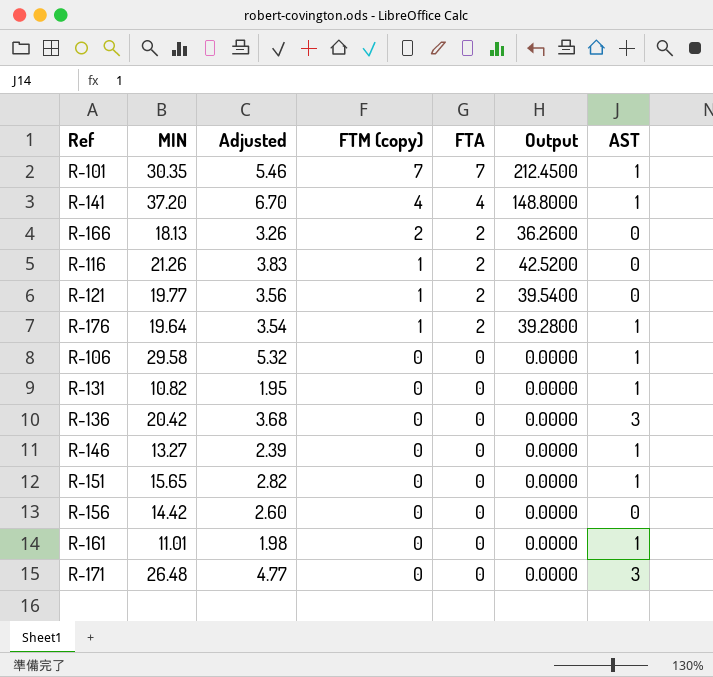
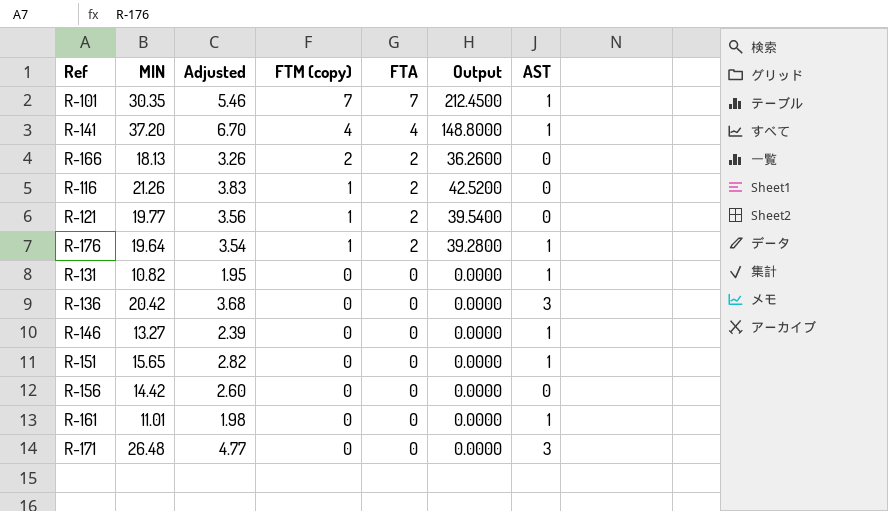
row R-106: 29.58 | 5.32 | 0 | 0 | 0.0000 | 1 -> none

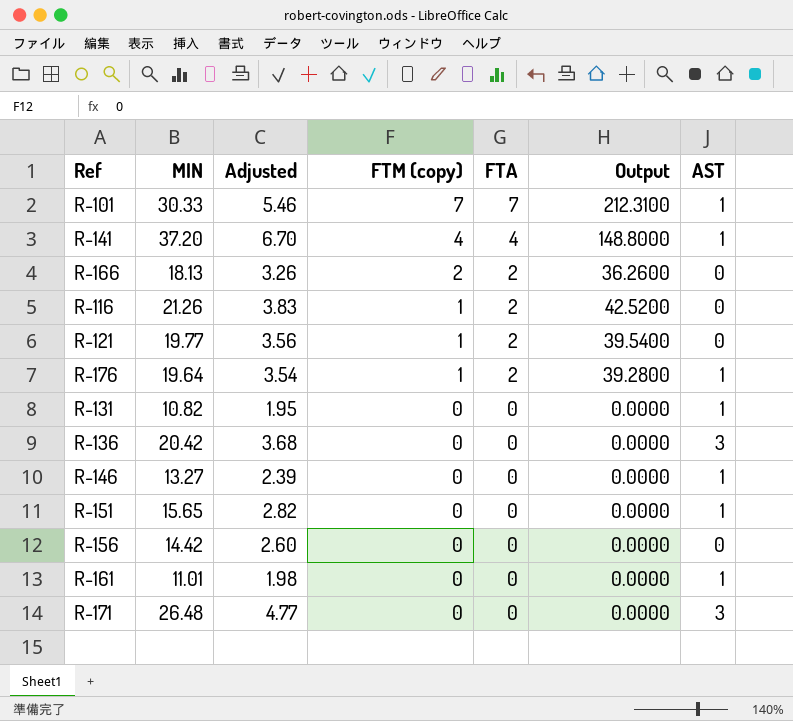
R-101 | MIN: 30.35 -> 30.33
R-101 | Output: 212.4500 -> 212.3100

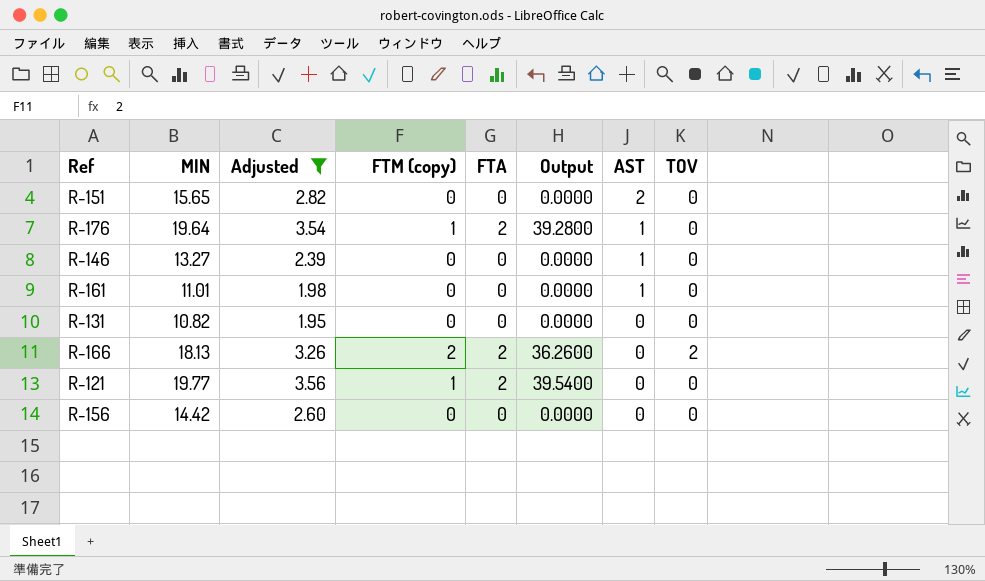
filter: none -> Adjusted <= 3.56
row order: FTM (copy) descending -> AST descending
column TOV | position: none -> 8
R-151 | AST: 1 -> 2
R-131 | AST: 1 -> 0

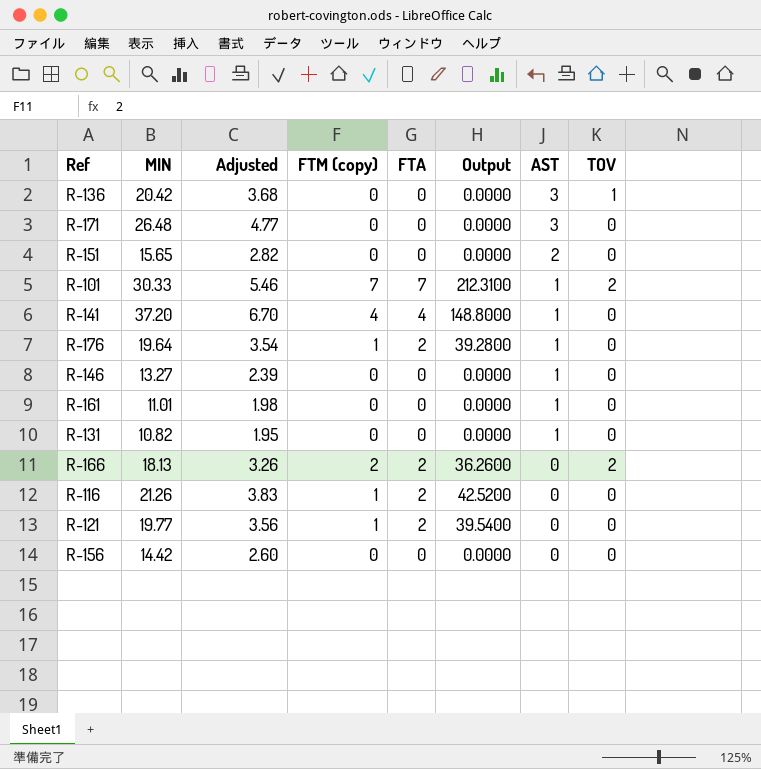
filter: Adjusted <= 3.56 -> none
R-131 | AST: 0 -> 1

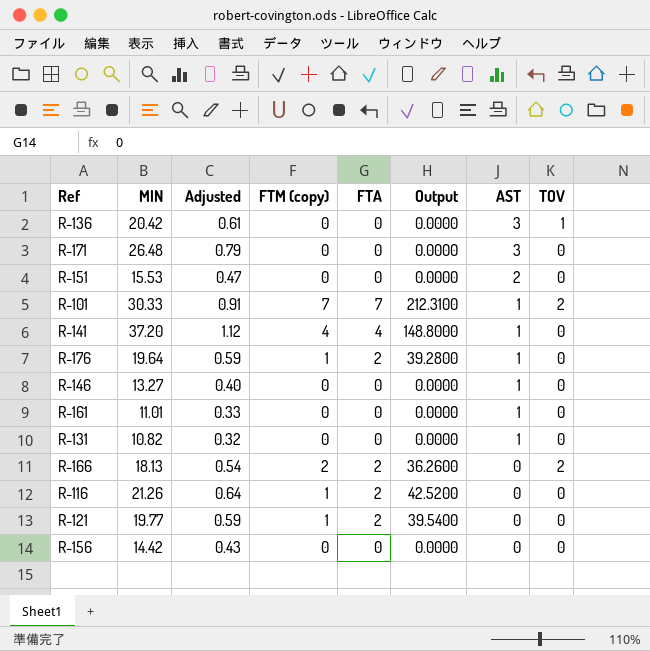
column Adjusted | formula: [MIN] * 0.18 -> [MIN] * 0.03
R-151 | MIN: 15.65 -> 15.53

